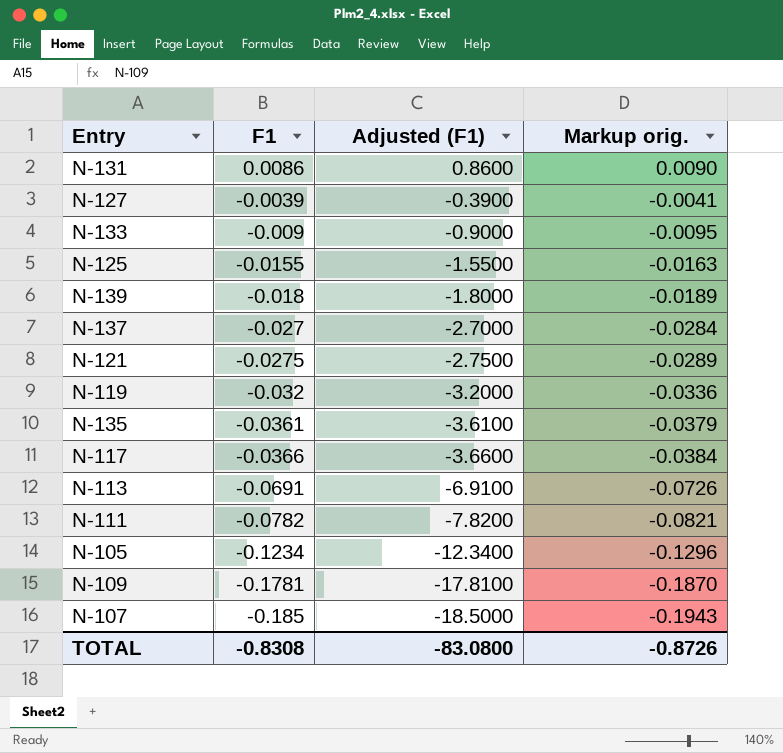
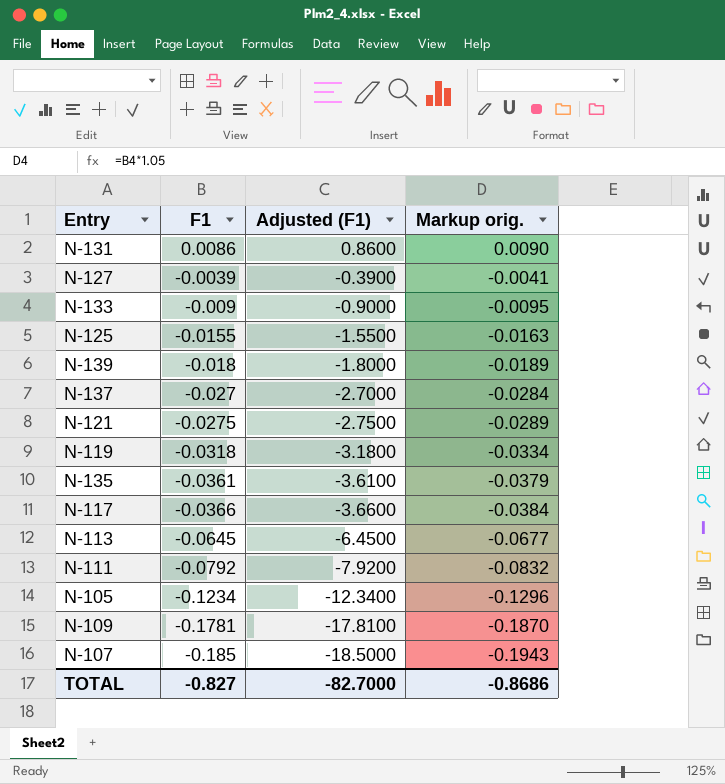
N-119 | F1: -0.032 -> -0.0318
N-119 | Adjusted (F1): -3.2000 -> -3.1800
N-119 | Markup orig.: -0.0336 -> -0.0334
N-113 | F1: -0.0691 -> -0.0645
N-113 | Adjusted (F1): -6.9100 -> -6.4500
N-113 | Markup orig.: -0.0726 -> -0.0677
N-111 | F1: -0.0782 -> -0.0792
N-111 | Adjusted (F1): -7.8200 -> -7.9200
N-111 | Markup orig.: -0.0821 -> -0.0832
TOTAL | F1: -0.8308 -> -0.827
TOTAL | Adjusted (F1): -83.0800 -> -82.7000
TOTAL | Markup orig.: -0.8726 -> -0.8686

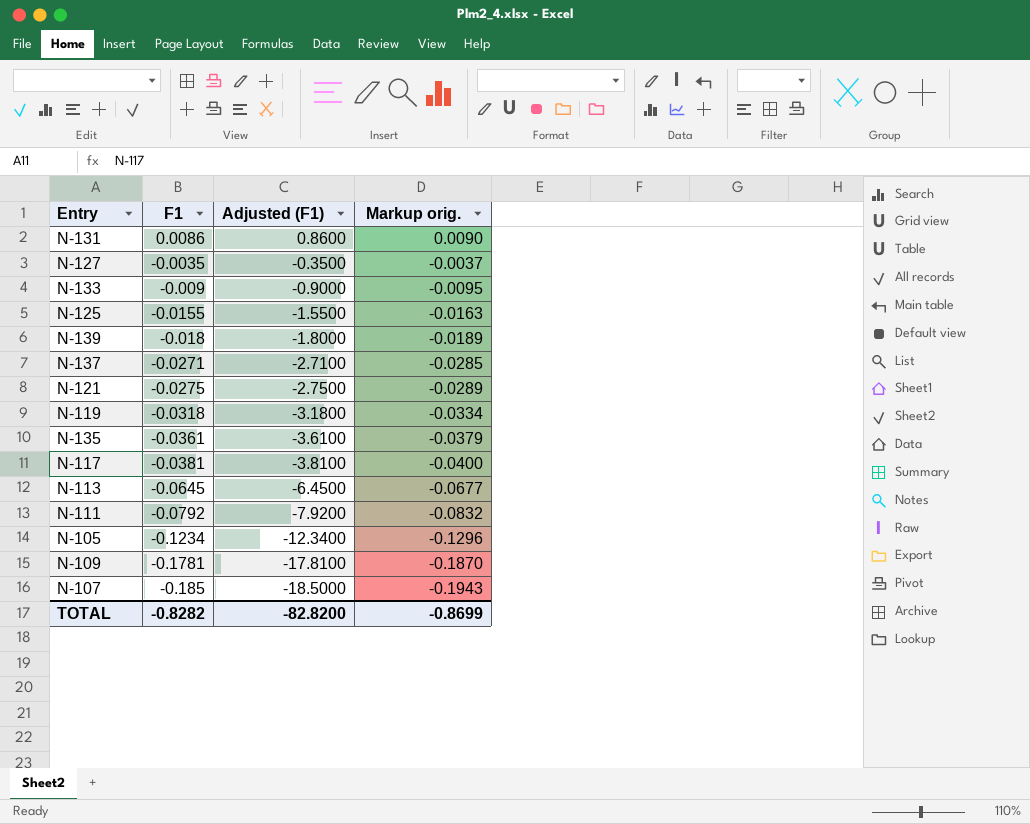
N-127 | F1: -0.0039 -> -0.0035
N-127 | Adjusted (F1): -0.3900 -> -0.3500
N-127 | Markup orig.: -0.0041 -> -0.0037
N-137 | F1: -0.027 -> -0.0271
N-137 | Adjusted (F1): -2.7000 -> -2.7100
N-137 | Markup orig.: -0.0284 -> -0.0285
N-117 | F1: -0.0366 -> -0.0381
N-117 | Adjusted (F1): -3.6600 -> -3.8100
N-117 | Markup orig.: -0.0384 -> -0.0400
TOTAL | F1: -0.827 -> -0.8282
TOTAL | Adjusted (F1): -82.7000 -> -82.8200
TOTAL | Markup orig.: -0.8686 -> -0.8699

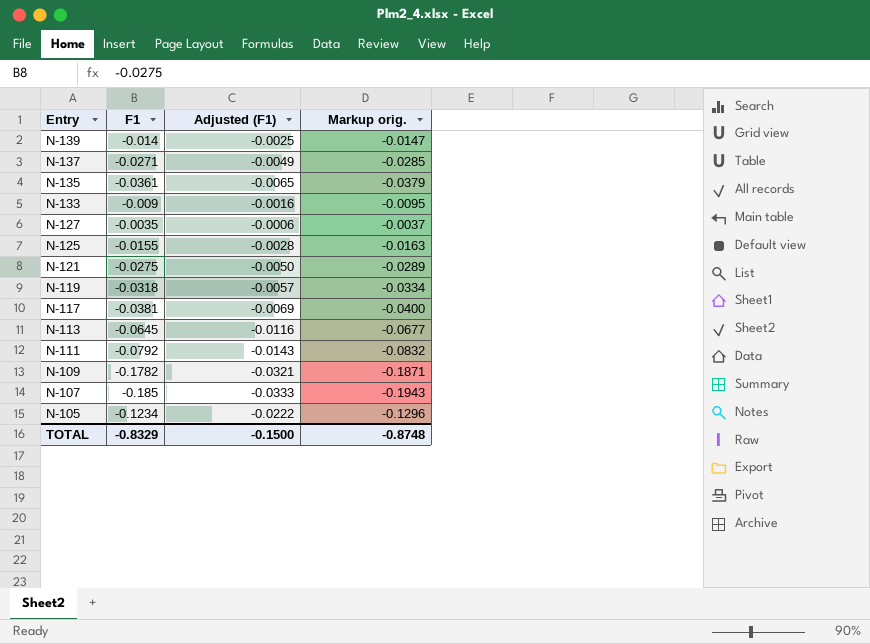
row order: F1 descending -> Entry descending
column Adjusted (F1) | formula: [F1] * 100 -> [F1] * 0.18
row N-131: 0.0086 | 0.8600 | 0.0090 -> none
N-139 | F1: -0.018 -> -0.014
N-139 | Markup orig.: -0.0189 -> -0.0147
N-109 | F1: -0.1781 -> -0.1782
N-109 | Markup orig.: -0.1870 -> -0.1871
TOTAL | F1: -0.8282 -> -0.8329
TOTAL | Adjusted (F1): -82.8200 -> -0.1500
TOTAL | Markup orig.: -0.8699 -> -0.8748

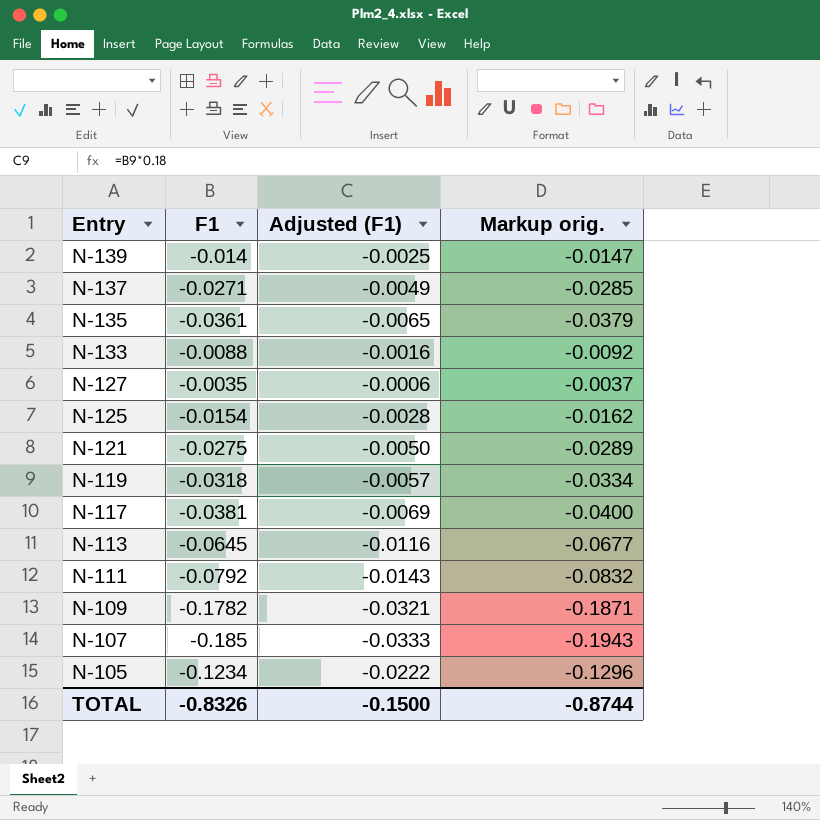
N-133 | F1: -0.009 -> -0.0088
N-133 | Markup orig.: -0.0095 -> -0.0092
N-125 | F1: -0.0155 -> -0.0154
N-125 | Markup orig.: -0.0163 -> -0.0162
TOTAL | F1: -0.8329 -> -0.8326
TOTAL | Markup orig.: -0.8748 -> -0.8744

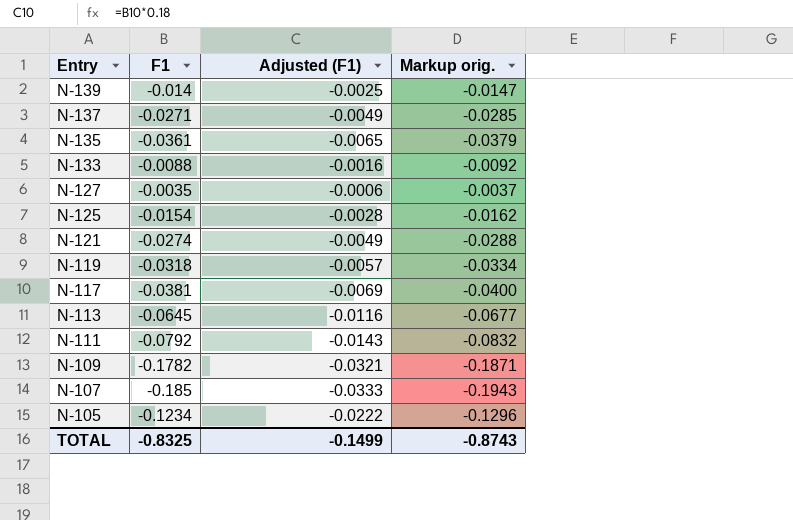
N-121 | F1: -0.0275 -> -0.0274
N-121 | Adjusted (F1): -0.0050 -> -0.0049
N-121 | Markup orig.: -0.0289 -> -0.0288
TOTAL | F1: -0.8326 -> -0.8325
TOTAL | Adjusted (F1): -0.1500 -> -0.1499
TOTAL | Markup orig.: -0.8744 -> -0.8743

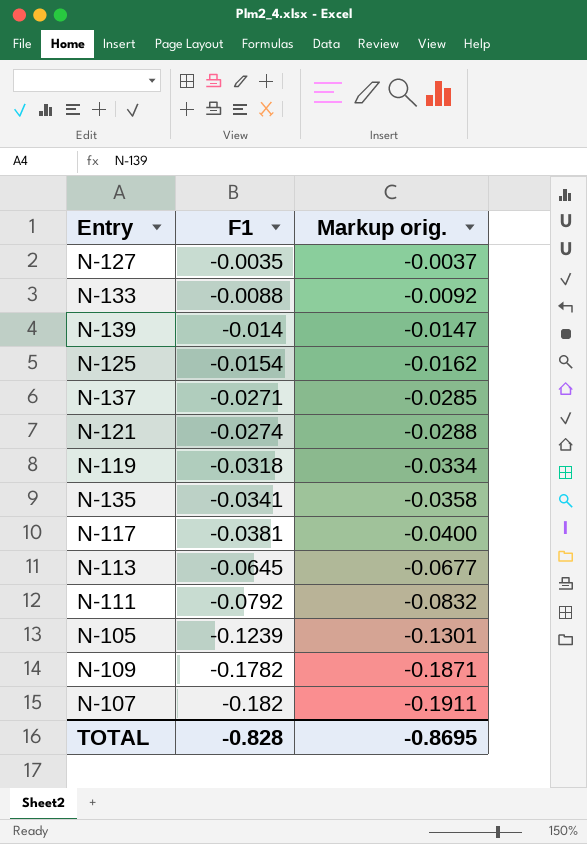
row order: Entry descending -> F1 descending
column Adjusted (F1) | formula: [F1] * 0.18 -> none
N-135 | F1: -0.0361 -> -0.0341
N-135 | Markup orig.: -0.0379 -> -0.0358
N-105 | F1: -0.1234 -> -0.1239
N-105 | Markup orig.: -0.1296 -> -0.1301
N-107 | F1: -0.185 -> -0.182
N-107 | Markup orig.: -0.1943 -> -0.1911
TOTAL | F1: -0.8325 -> -0.828
TOTAL | Markup orig.: -0.8743 -> -0.8695

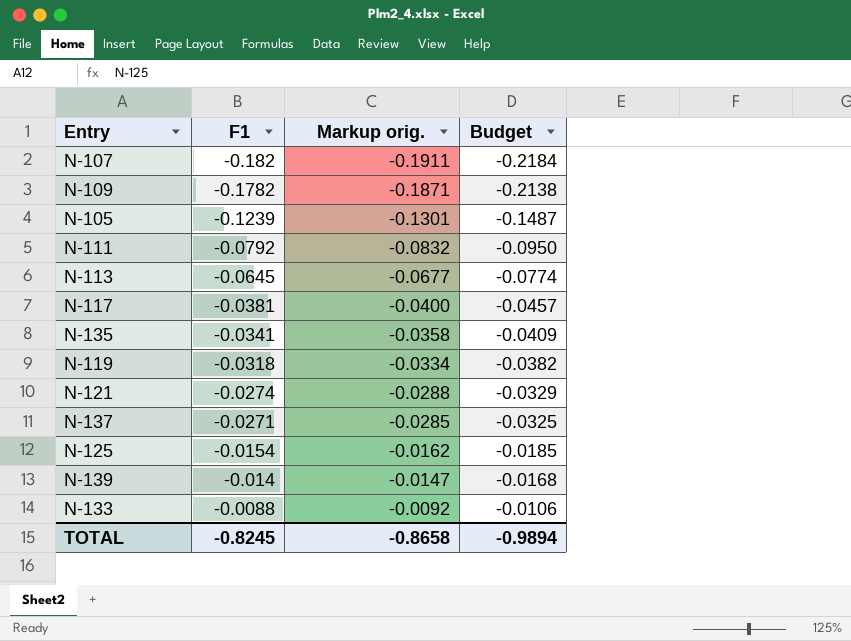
row order: F1 descending -> F1 ascending
column Budget | formula: none -> [F1] * 1.2
row N-127: -0.0035 | -0.0037 -> none
TOTAL | F1: -0.828 -> -0.8245
TOTAL | Markup orig.: -0.8695 -> -0.8658

